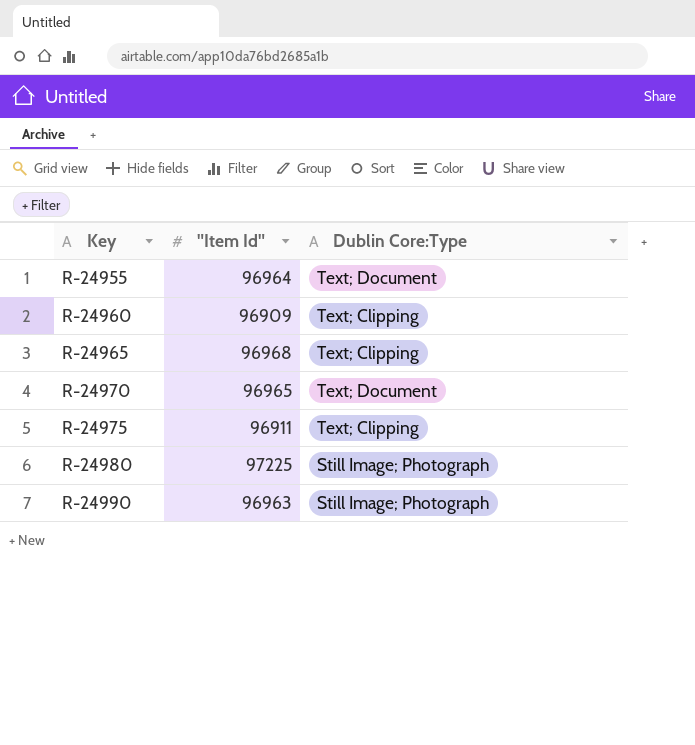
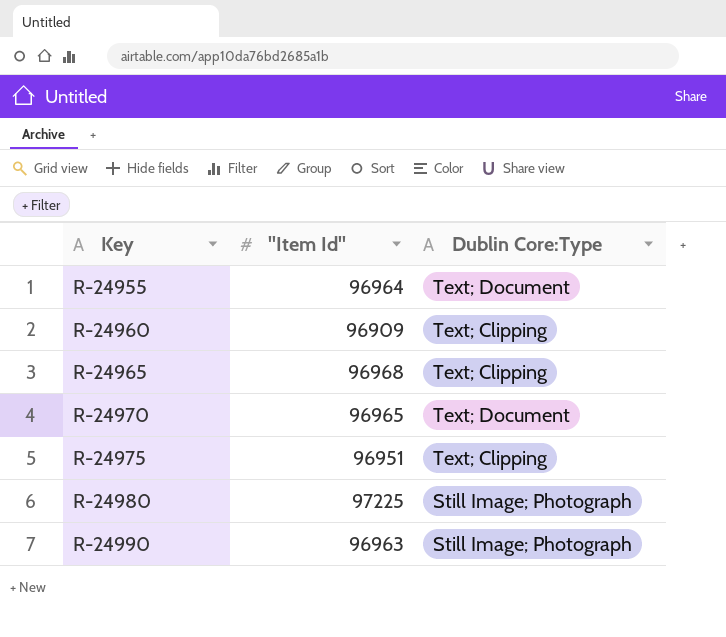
R-24975 | "Item Id": 96911 -> 96951

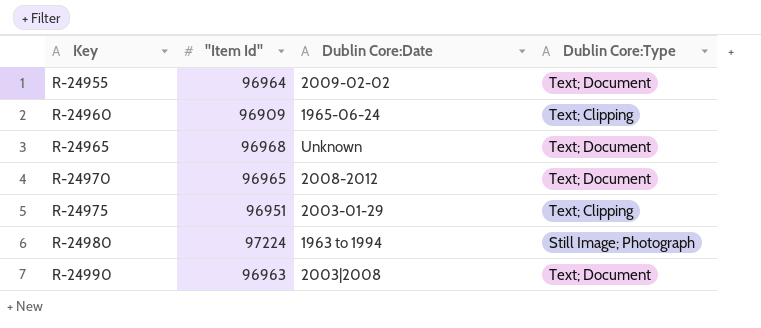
column Dublin Core:Date | position: none -> 3
R-24965 | Dublin Core:Type: Text; Clipping -> Text; Document
R-24980 | "Item Id": 97225 -> 97224
R-24990 | Dublin Core:Type: Still Image; Photograph -> Text; Document

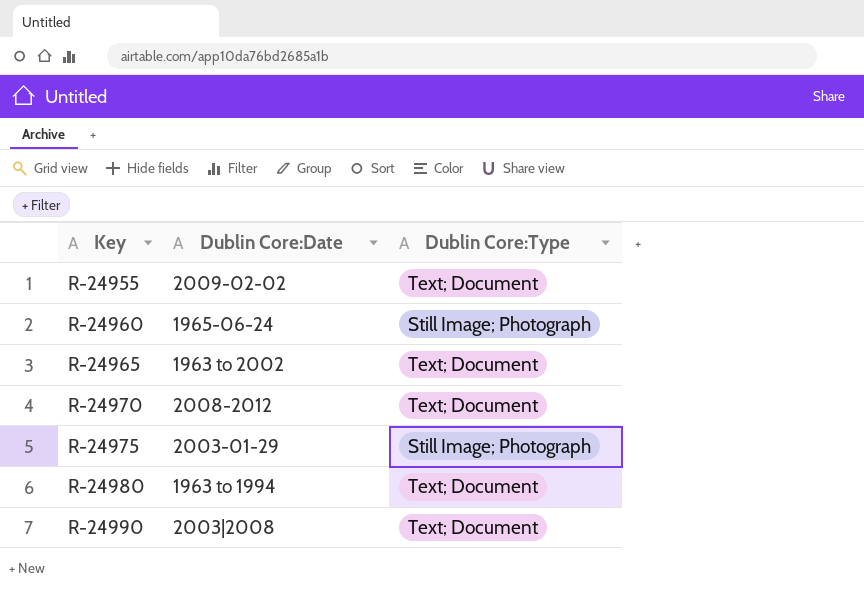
column "Item Id" | position: 2 -> none
R-24960 | Dublin Core:Type: Text; Clipping -> Still Image; Photograph
R-24965 | Dublin Core:Date: Unknown -> 1963 to 2002
R-24975 | Dublin Core:Type: Text; Clipping -> Still Image; Photograph
R-24980 | Dublin Core:Type: Still Image; Photograph -> Text; Document

